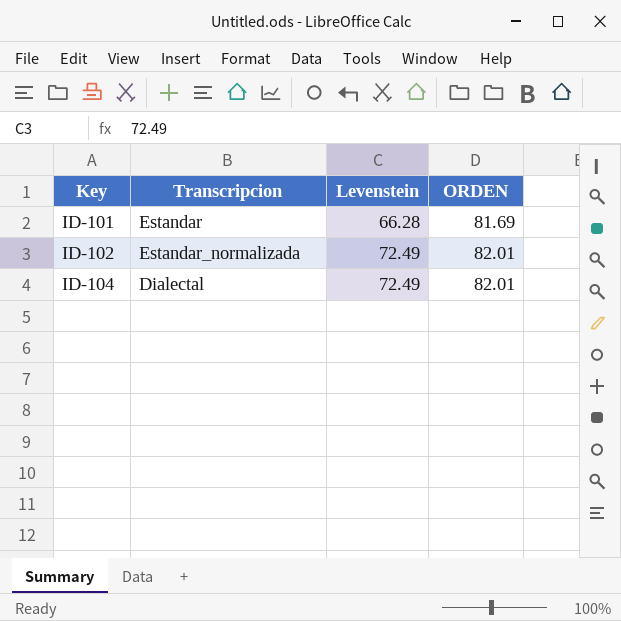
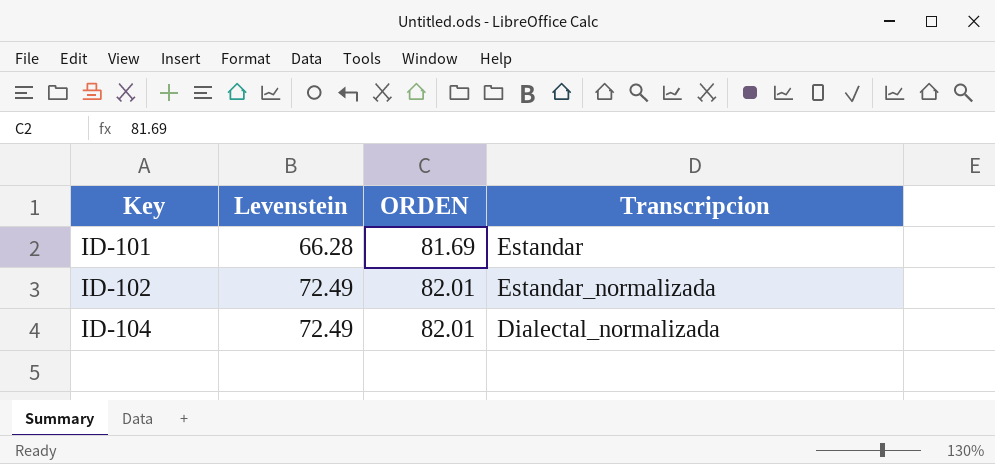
column Transcripcion | position: 2 -> 4
ID-104 | Transcripcion: Dialectal -> Dialectal_normalizada

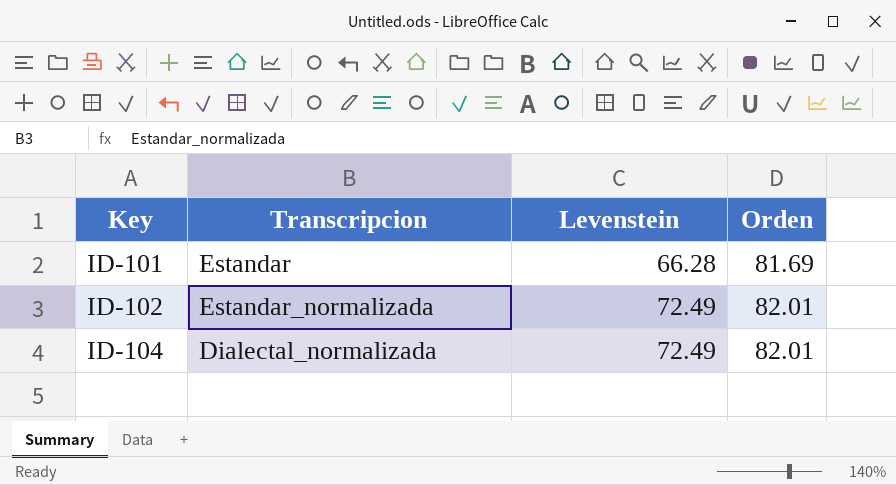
column Transcripcion | position: 4 -> 2
column name: ORDEN -> Orden

